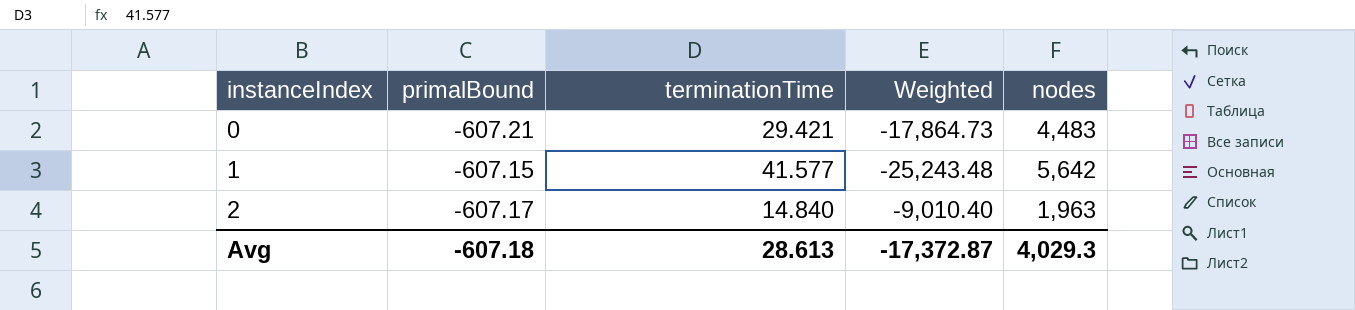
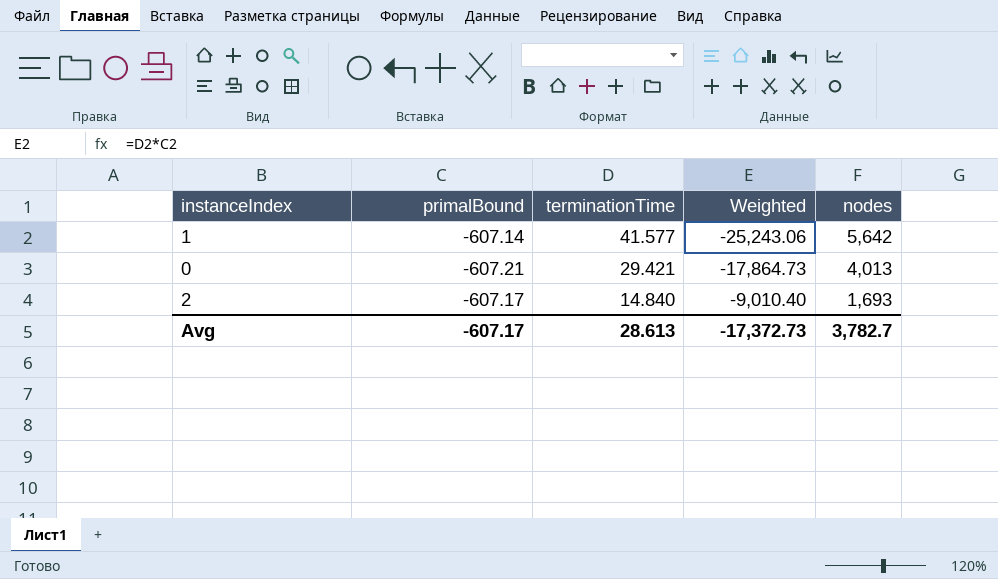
row order: instanceIndex ascending -> terminationTime descending
1 | primalBound: -607.15 -> -607.14
1 | Weighted: -25,243.48 -> -25,243.06
0 | nodes: 4,483 -> 4,013
2 | nodes: 1,963 -> 1,693
Avg | primalBound: -607.18 -> -607.17
Avg | Weighted: -17,372.87 -> -17,372.73
Avg | nodes: 4,029.3 -> 3,782.7

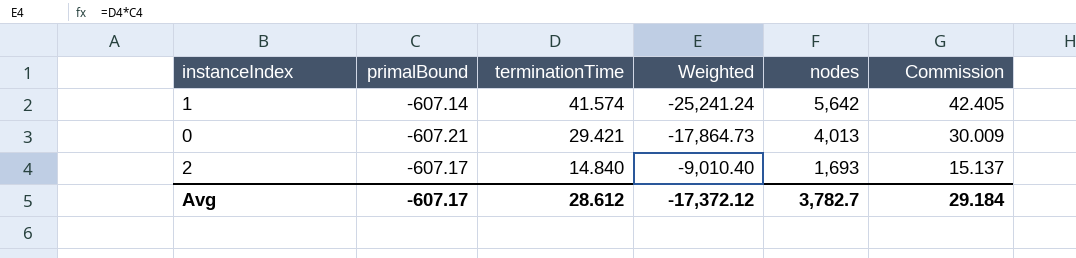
column Commission | formula: none -> [terminationTime] * 1.02
1 | terminationTime: 41.577 -> 41.574
1 | Weighted: -25,243.06 -> -25,241.24
Avg | terminationTime: 28.613 -> 28.612
Avg | Weighted: -17,372.73 -> -17,372.12

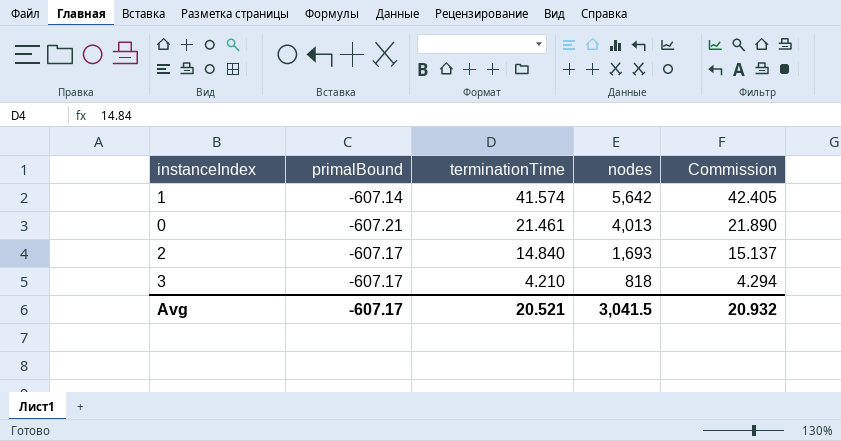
column Weighted | formula: [primalBound] * [terminationTime] -> none
0 | terminationTime: 29.421 -> 21.461
0 | Commission: 30.009 -> 21.890
row 3: none -> -607.17 | 4.210 | 818 | 4.294
Avg | terminationTime: 28.612 -> 20.521
Avg | nodes: 3,782.7 -> 3,041.5
Avg | Commission: 29.184 -> 20.932

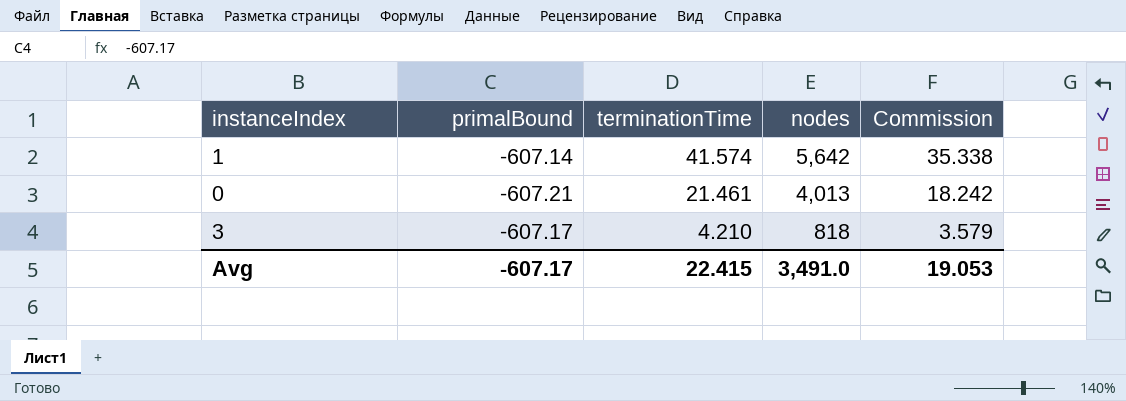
column Commission | formula: [terminationTime] * 1.02 -> [terminationTime] * 0.85
row 2: -607.17 | 14.840 | 1,693 | 15.137 -> none
Avg | terminationTime: 20.521 -> 22.415
Avg | nodes: 3,041.5 -> 3,491.0
Avg | Commission: 20.932 -> 19.053

